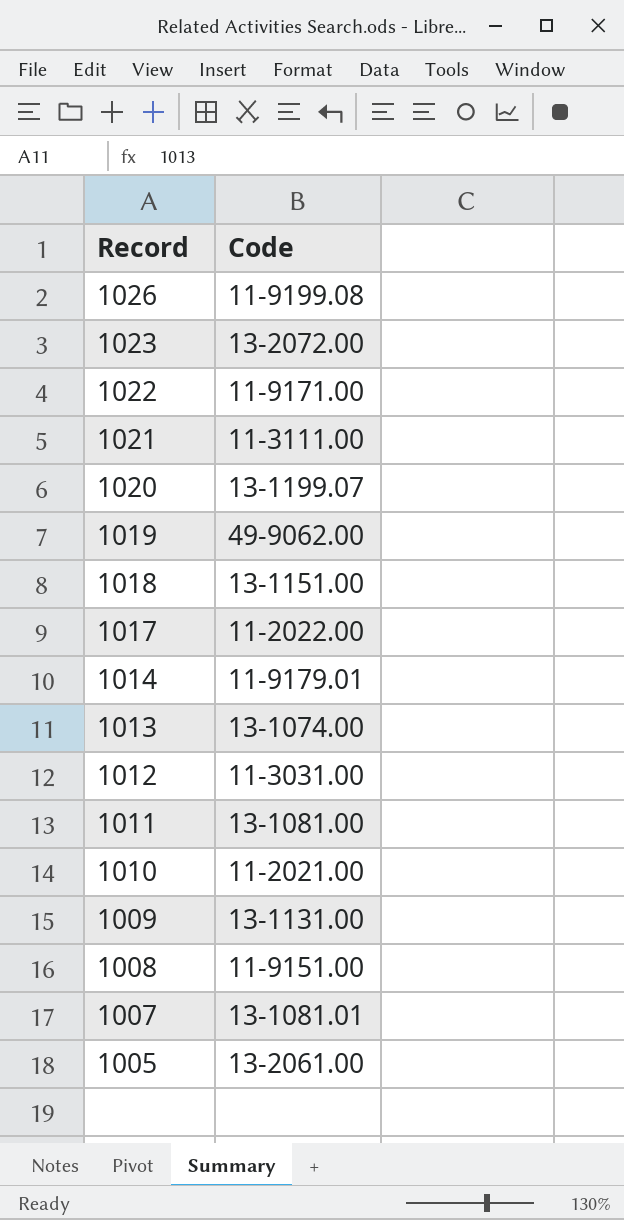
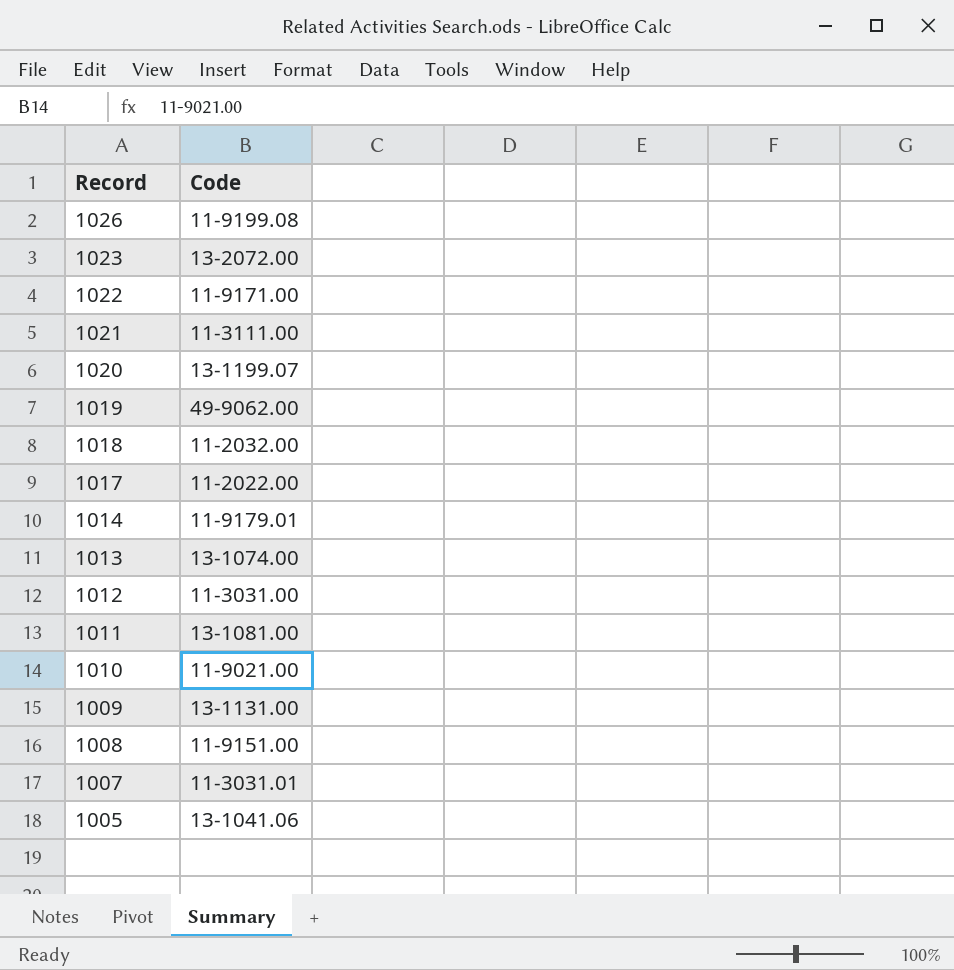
1018 | Code: 13-1151.00 -> 11-2032.00
1010 | Code: 11-2021.00 -> 11-9021.00
1007 | Code: 13-1081.01 -> 11-3031.01
1005 | Code: 13-2061.00 -> 13-1041.06

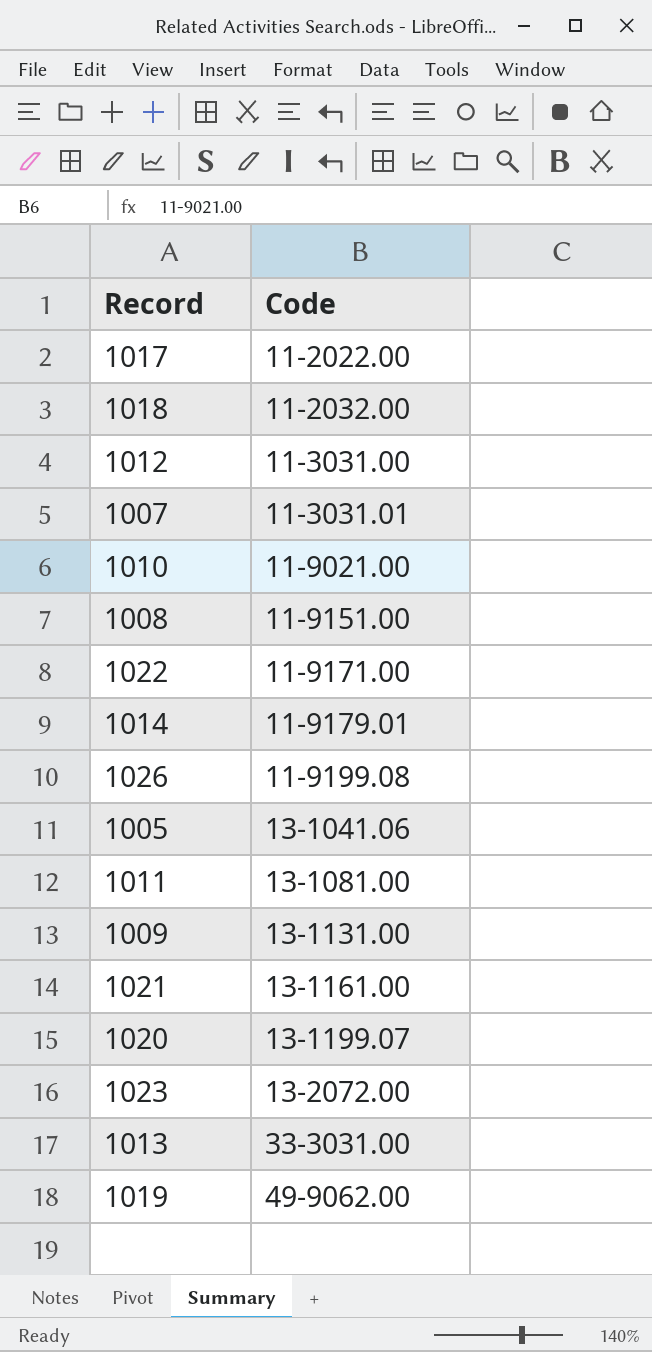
row order: Record descending -> Code ascending
1021 | Code: 11-3111.00 -> 13-1161.00
1013 | Code: 13-1074.00 -> 33-3031.00

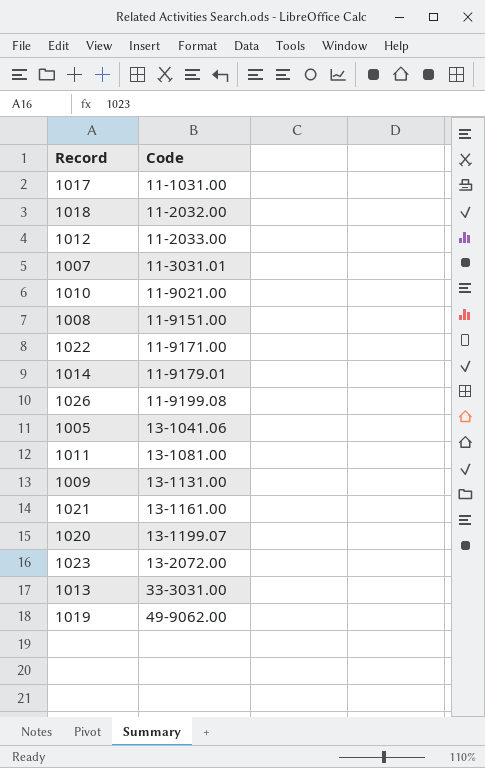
1017 | Code: 11-2022.00 -> 11-1031.00
1012 | Code: 11-3031.00 -> 11-2033.00

